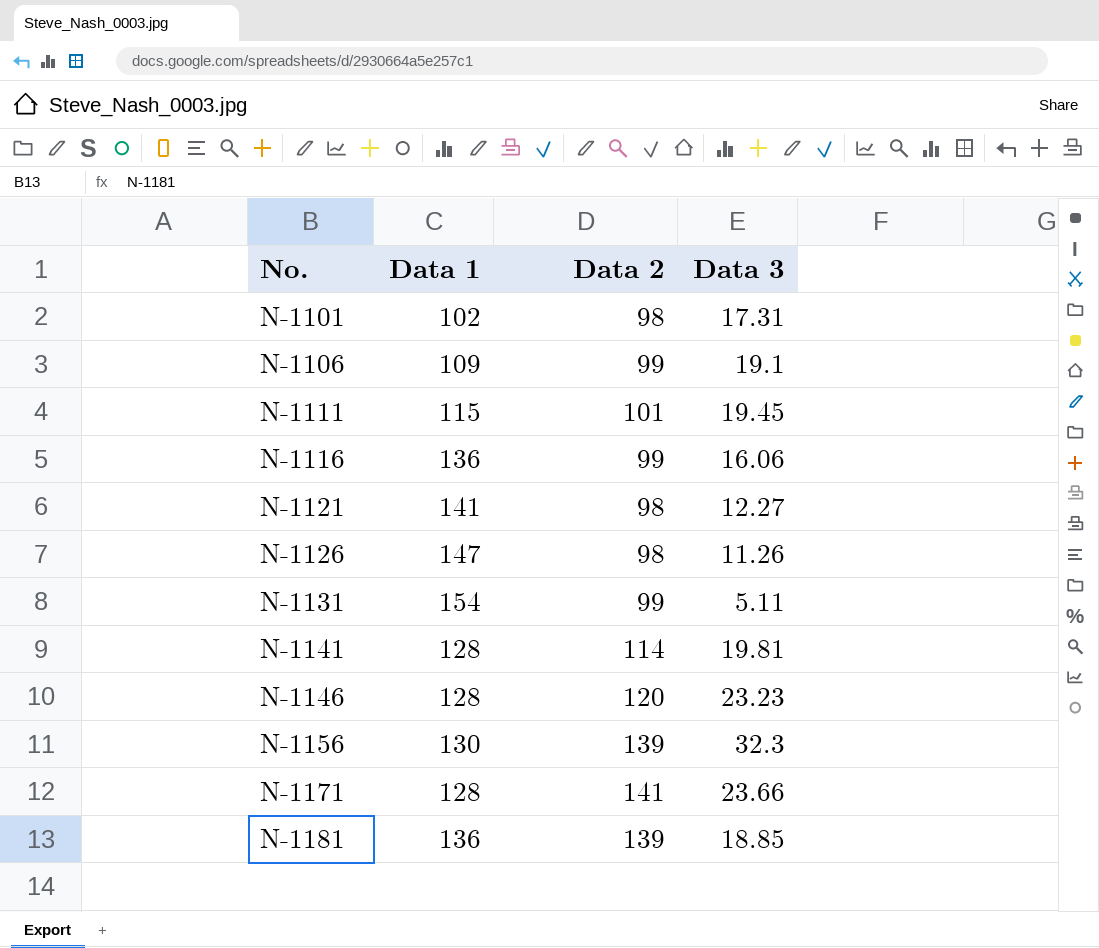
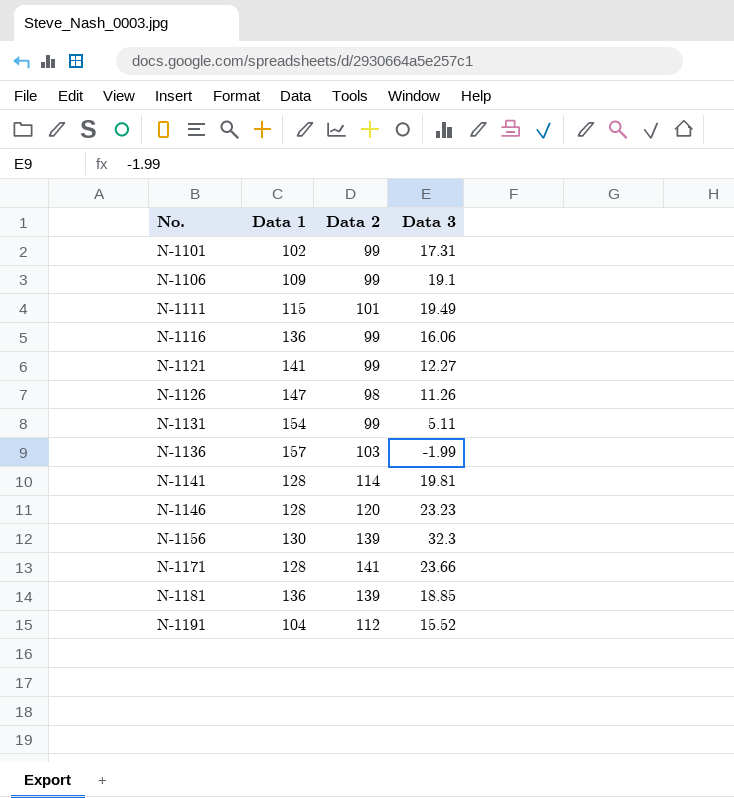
N-1101 | Data 2: 98 -> 99
N-1111 | Data 3: 19.45 -> 19.49
N-1121 | Data 2: 98 -> 99
row N-1136: none -> 157 | 103 | -1.99
row N-1191: none -> 104 | 112 | 15.52

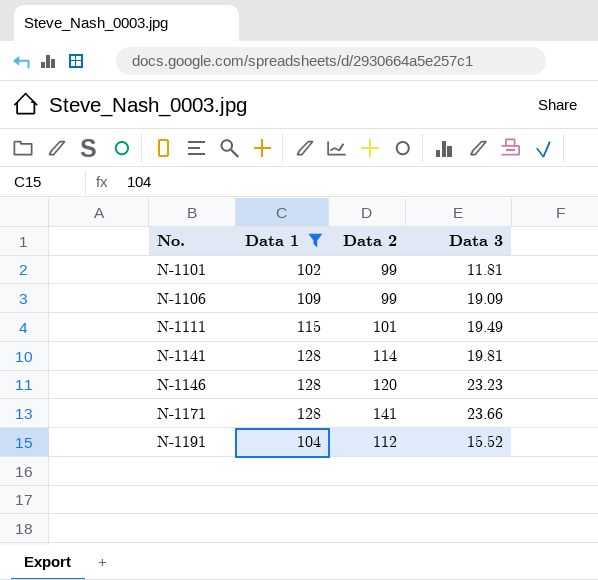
filter: none -> Data 1 <= 128
N-1101 | Data 3: 17.31 -> 11.81
N-1106 | Data 3: 19.1 -> 19.09

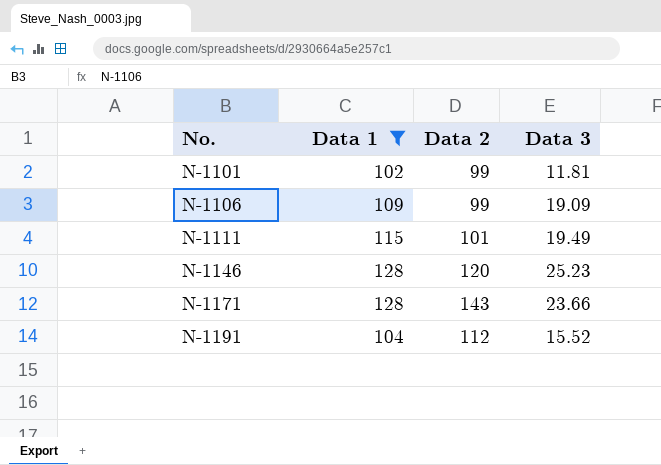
row N-1141: 128 | 114 | 19.81 -> none
N-1146 | Data 3: 23.23 -> 25.23
N-1171 | Data 2: 141 -> 143

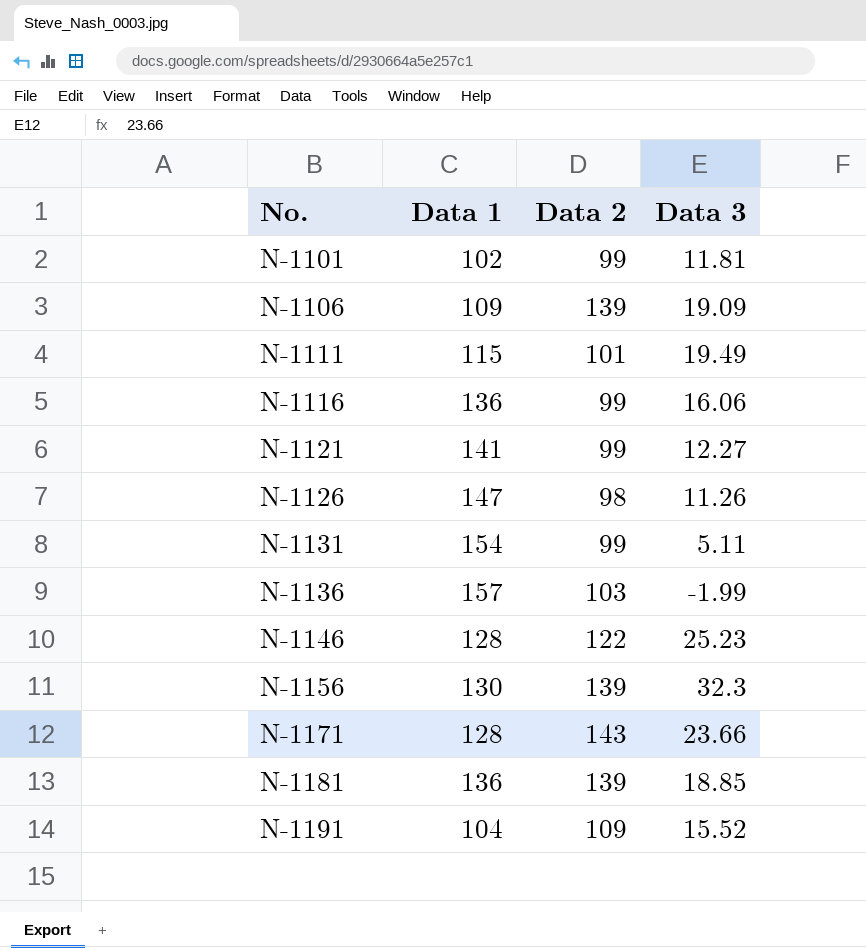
filter: Data 1 <= 128 -> none
N-1106 | Data 2: 99 -> 139
N-1146 | Data 2: 120 -> 122
N-1191 | Data 2: 112 -> 109

